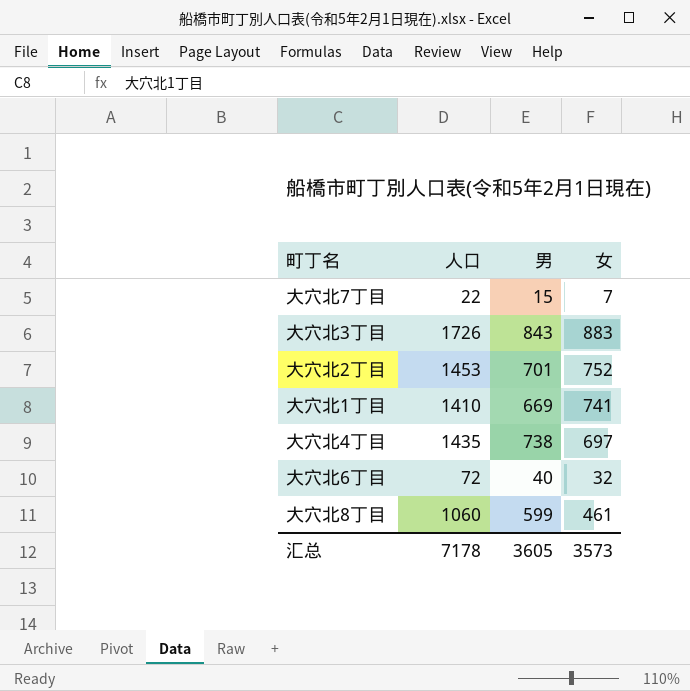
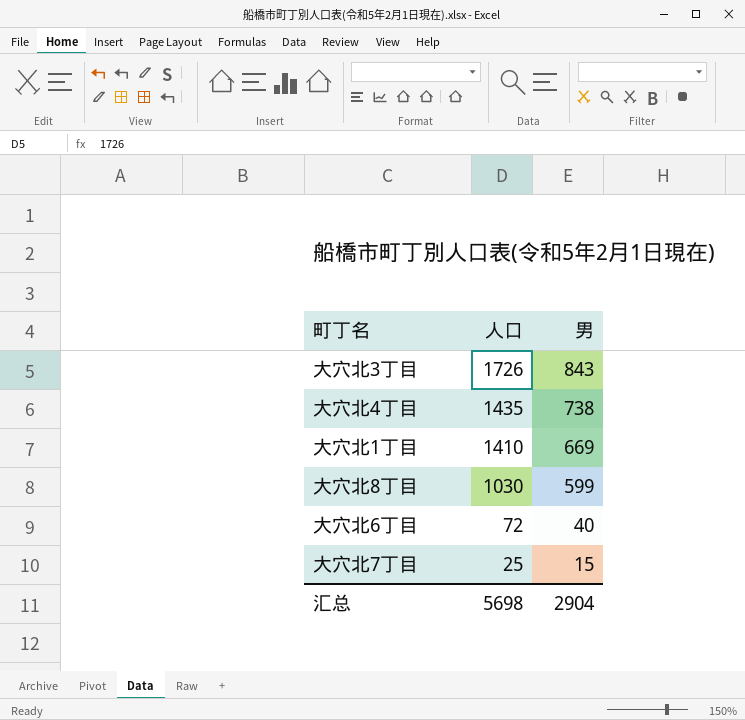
row order: none -> 人口 descending
column 女 | formula: [人口] - [男] -> none
row 大穴北2丁目: 1453 | 701 | 752 -> none
大穴北8丁目 | 人口: 1060 -> 1030
大穴北7丁目 | 人口: 22 -> 25
汇总 | 人口: 7178 -> 5698
汇总 | 男: 3605 -> 2904

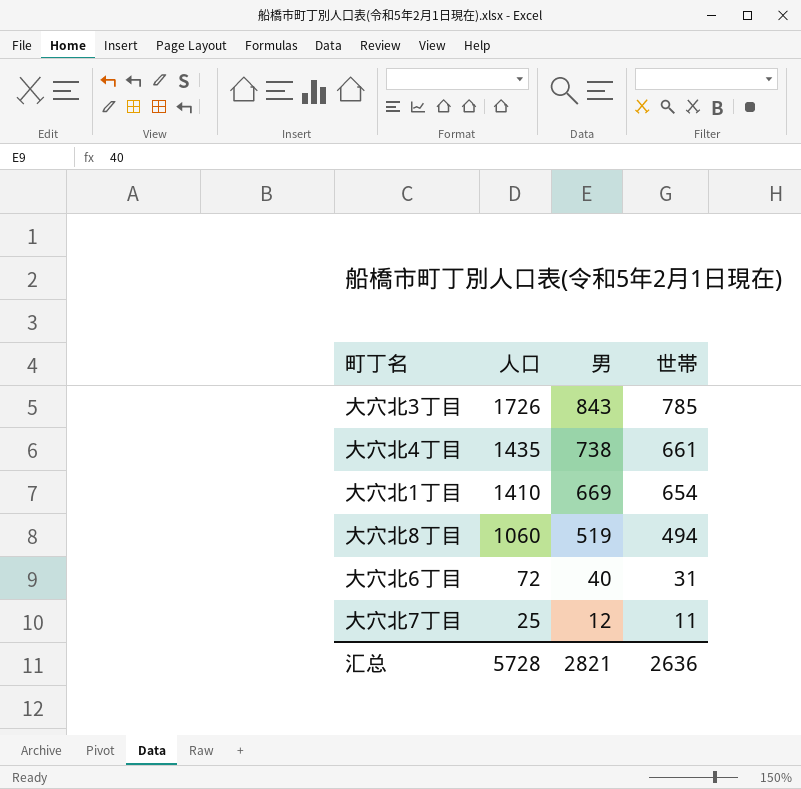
column 世帯 | position: none -> 4
大穴北8丁目 | 人口: 1030 -> 1060
大穴北8丁目 | 男: 599 -> 519
大穴北7丁目 | 男: 15 -> 12
汇总 | 人口: 5698 -> 5728
汇总 | 男: 2904 -> 2821

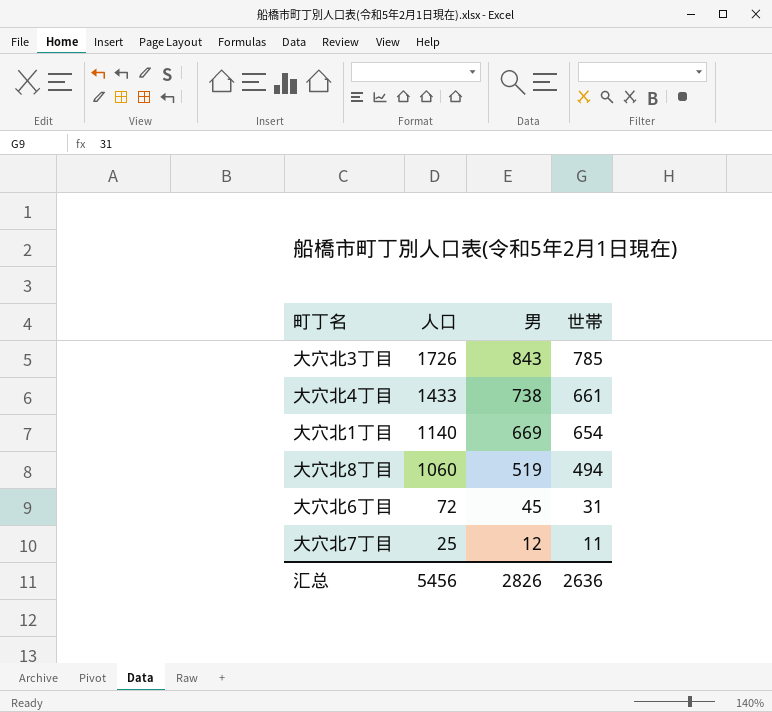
大穴北4丁目 | 人口: 1435 -> 1433
大穴北1丁目 | 人口: 1410 -> 1140
大穴北6丁目 | 男: 40 -> 45
汇总 | 人口: 5728 -> 5456
汇总 | 男: 2821 -> 2826

